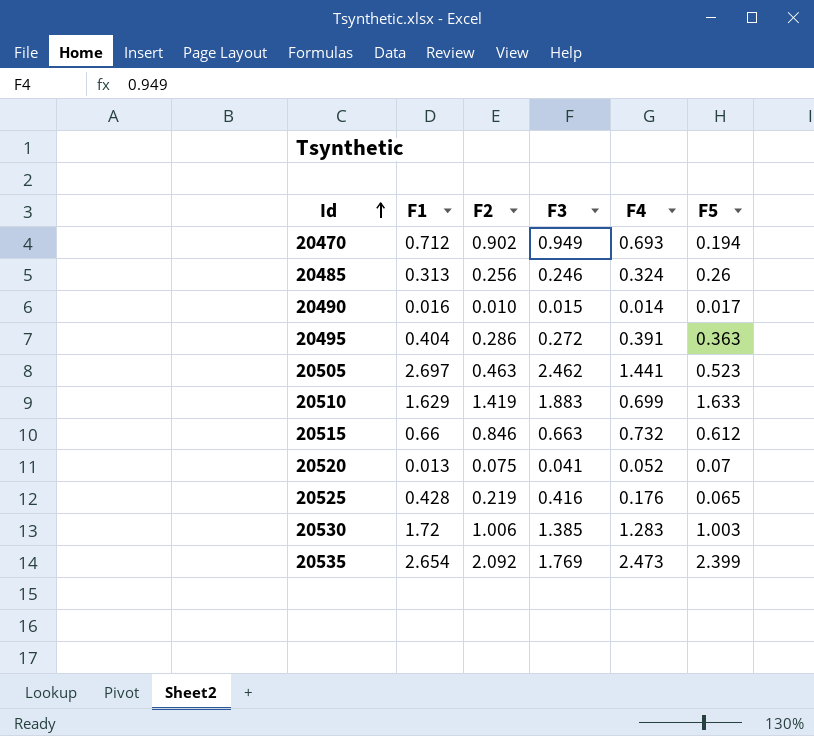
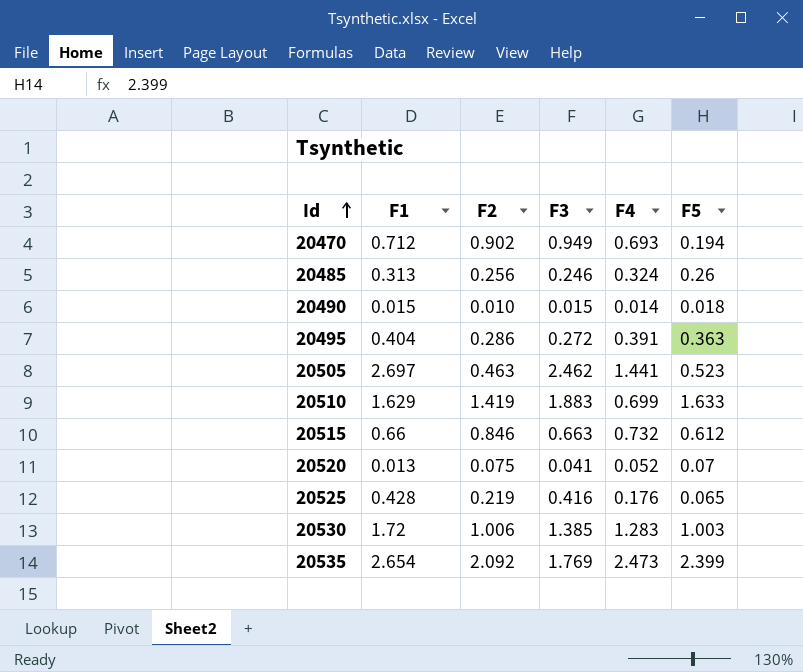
20490 | F1: 0.016 -> 0.015
20490 | F5: 0.017 -> 0.018

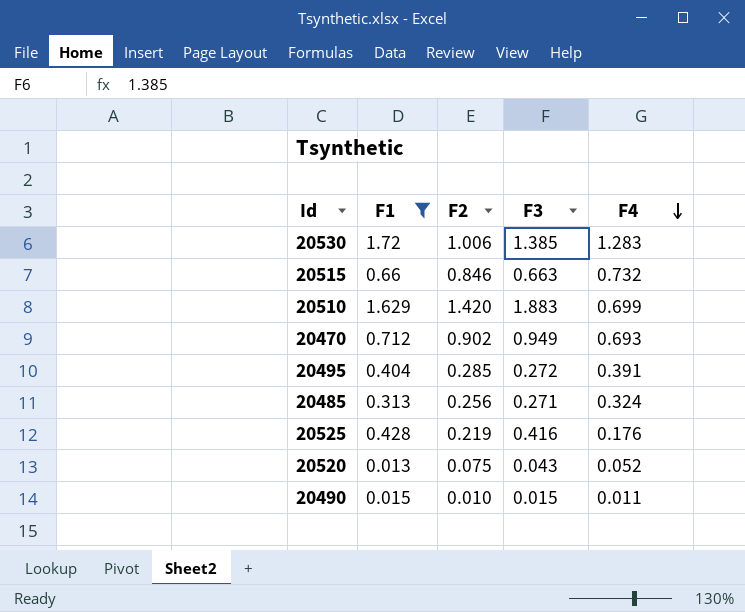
filter: none -> F1 <= 1.72
row order: Id ascending -> F4 descending
column F5 | position: 6 -> none
20510 | F2: 1.419 -> 1.420
20495 | F2: 0.286 -> 0.285
20485 | F3: 0.246 -> 0.271
20520 | F3: 0.041 -> 0.043
20490 | F4: 0.014 -> 0.011

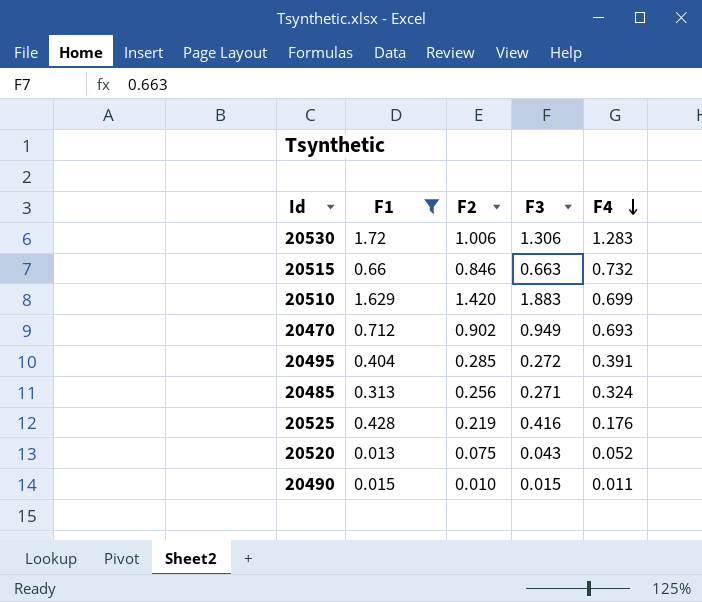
20530 | F3: 1.385 -> 1.306

